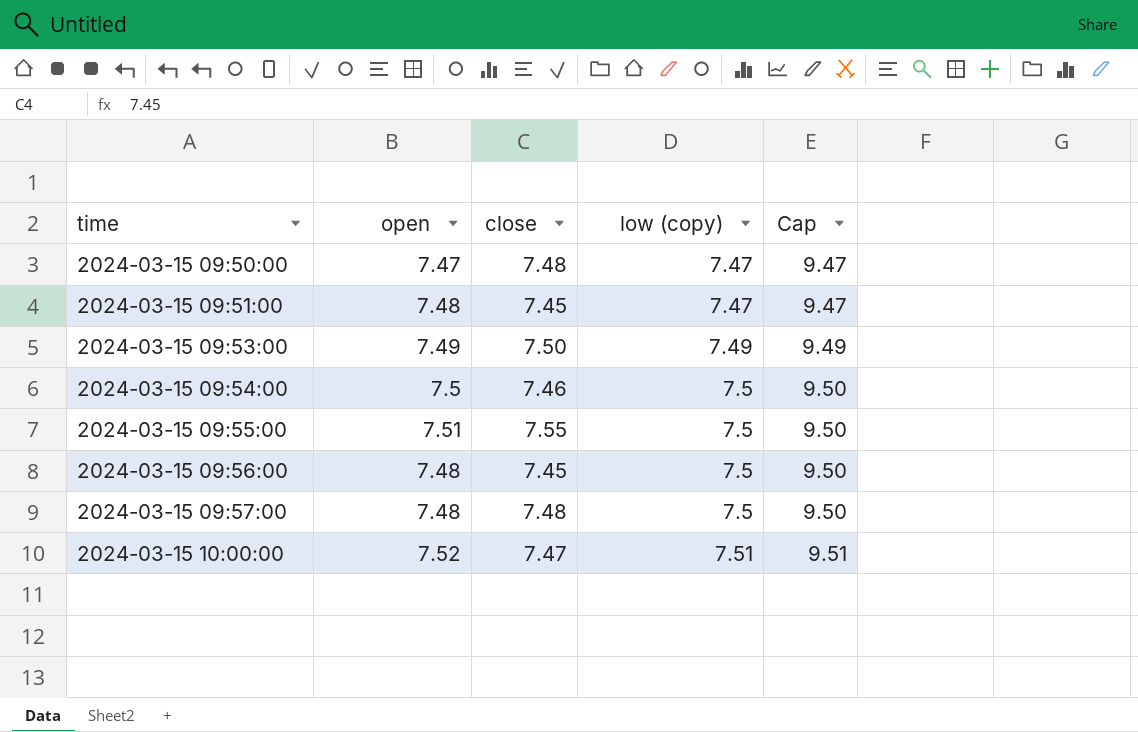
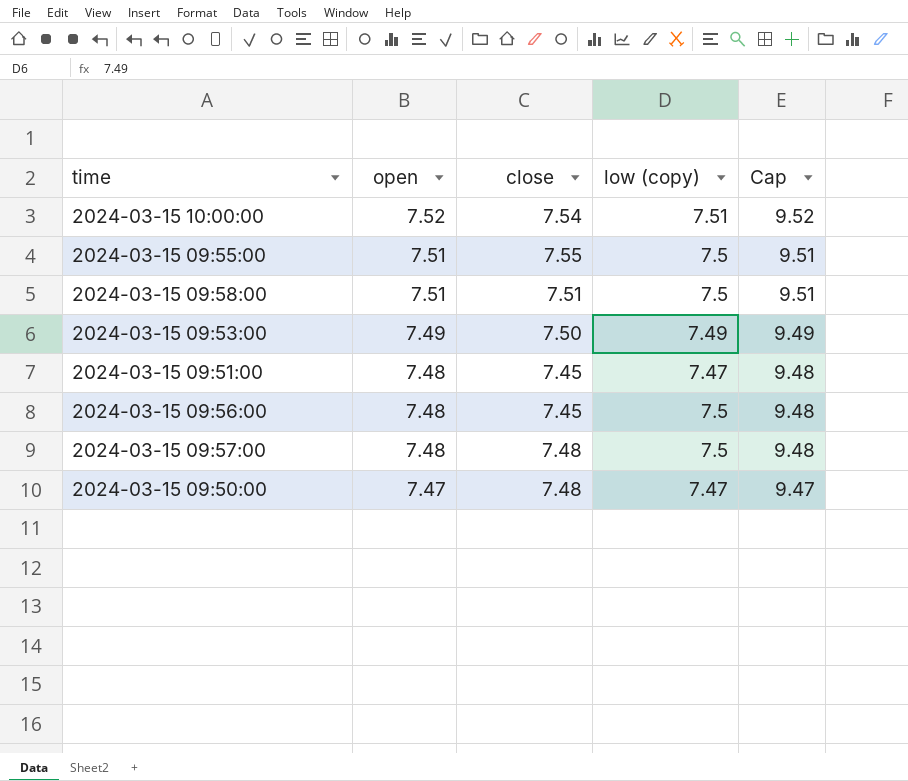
row order: time ascending -> open descending
column Cap | formula: [low (copy)] + 2 -> [open] + 2
row 2024-03-15 09:54:00: 7.5 | 7.46 | 7.5 | 9.50 -> none
2024-03-15 10:00:00 | close: 7.47 -> 7.54
row 2024-03-15 09:58:00: none -> 7.51 | 7.51 | 7.5 | 9.51

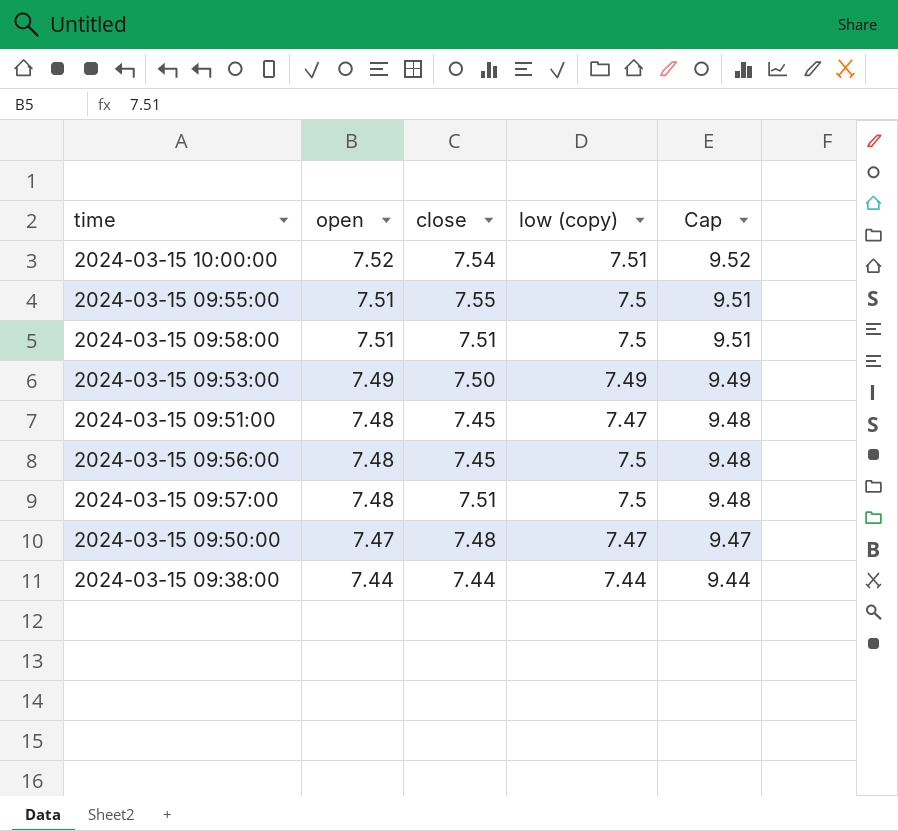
2024-03-15 09:57:00 | close: 7.48 -> 7.51
row 2024-03-15 09:38:00: none -> 7.44 | 7.44 | 7.44 | 9.44

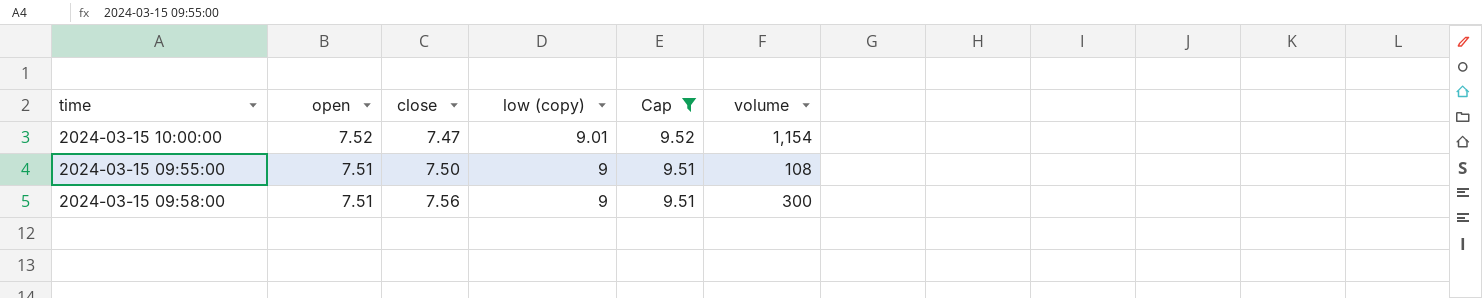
filter: none -> Cap >= 9.51
column volume | position: none -> 6
2024-03-15 10:00:00 | close: 7.54 -> 7.47
2024-03-15 10:00:00 | low (copy): 7.51 -> 9.01
2024-03-15 09:55:00 | close: 7.55 -> 7.50
2024-03-15 09:55:00 | low (copy): 7.5 -> 9
2024-03-15 09:58:00 | close: 7.51 -> 7.56
2024-03-15 09:58:00 | low (copy): 7.5 -> 9

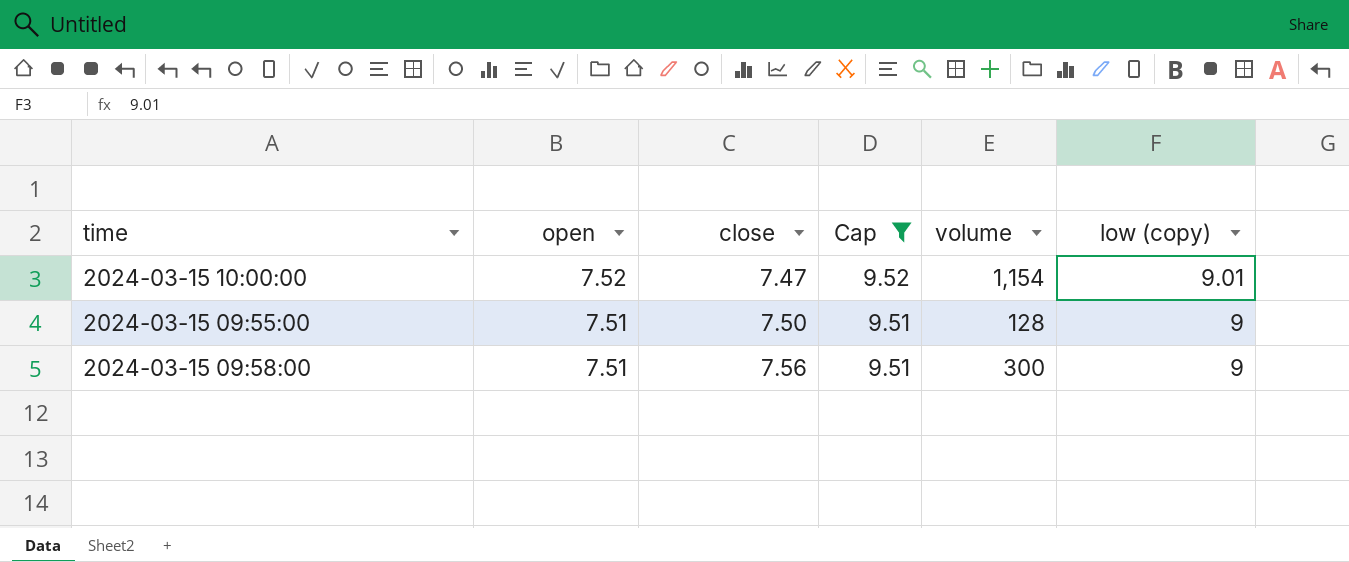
column low (copy) | position: 4 -> 6
2024-03-15 09:55:00 | volume: 108 -> 128

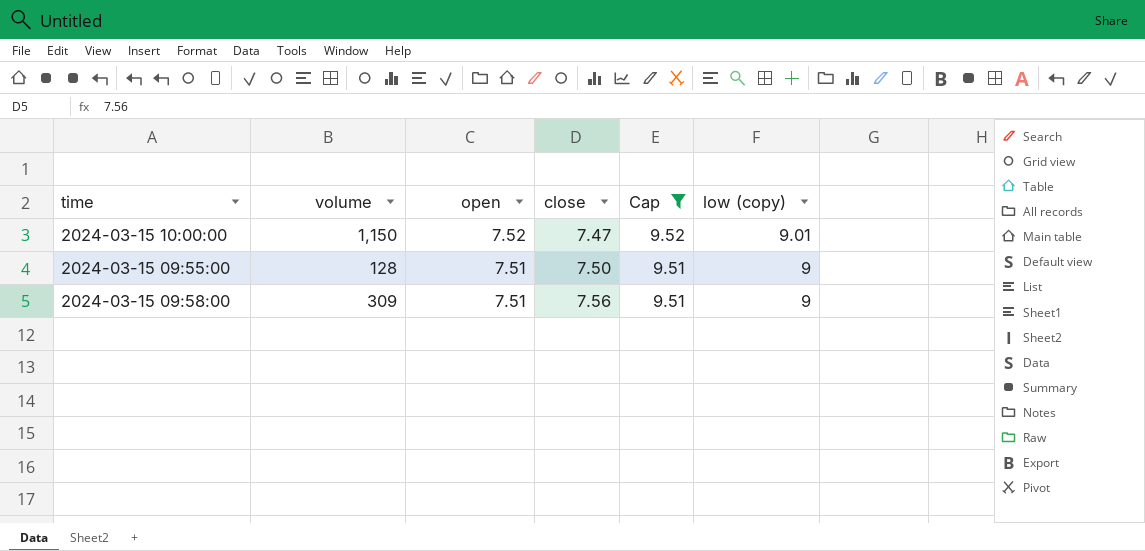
column volume | position: 5 -> 2
2024-03-15 10:00:00 | volume: 1,154 -> 1,150
2024-03-15 09:58:00 | volume: 300 -> 309

